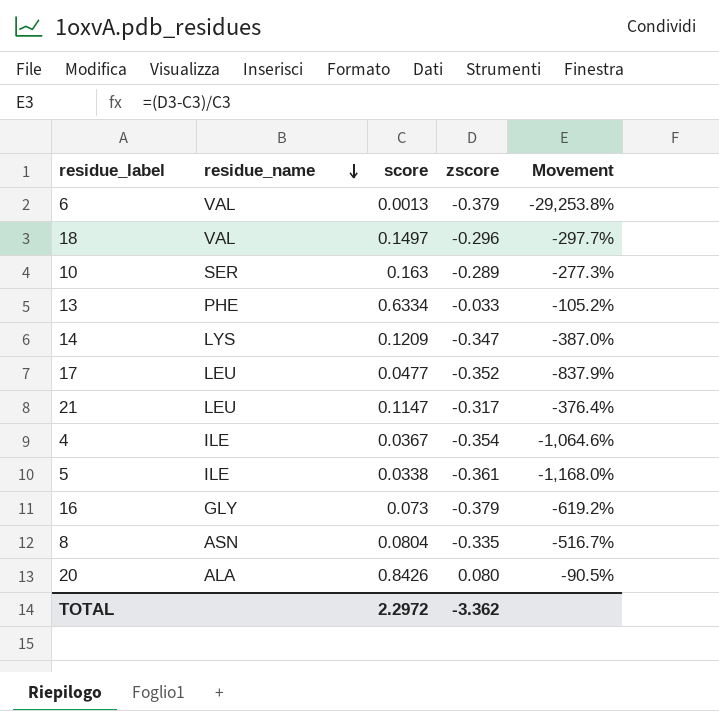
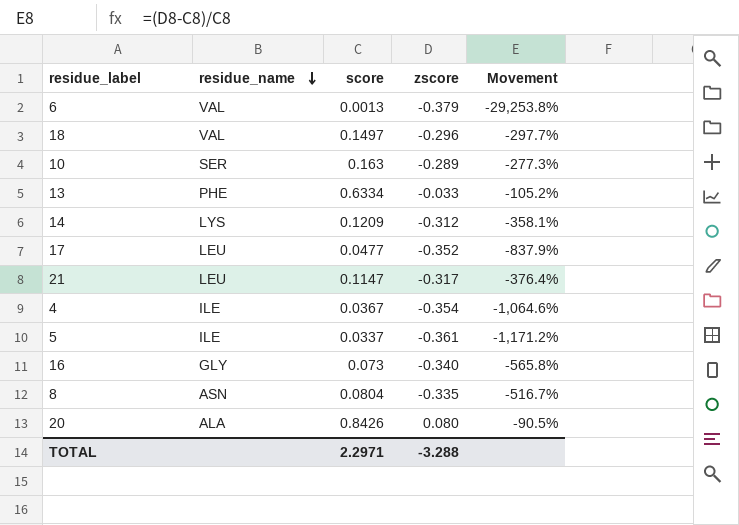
14 | zscore: -0.347 -> -0.312
14 | Movement: -387.0% -> -358.1%
5 | score: 0.0338 -> 0.0337
5 | Movement: -1,168.0% -> -1,171.2%
16 | zscore: -0.379 -> -0.340
16 | Movement: -619.2% -> -565.8%
TOTAL | score: 2.2972 -> 2.2971
TOTAL | zscore: -3.362 -> -3.288

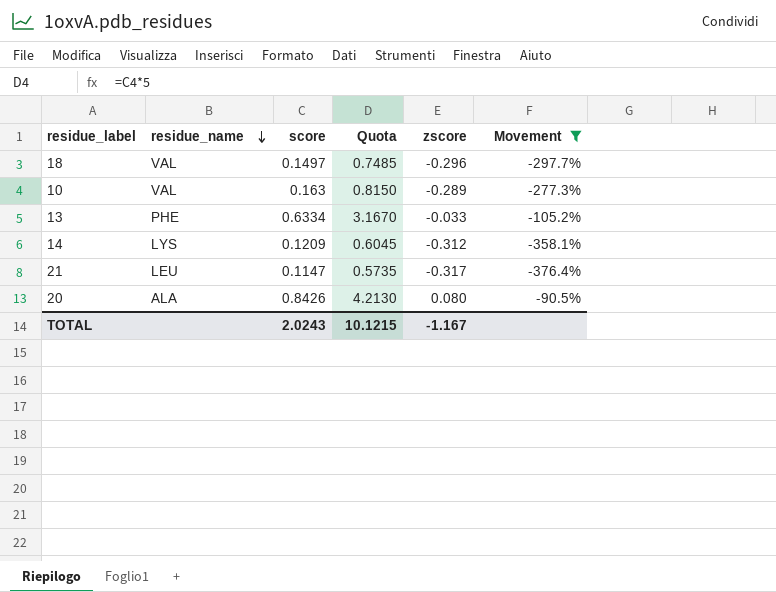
filter: none -> Movement >= -376.4%
column Quota | formula: none -> [score] * 5
10 | residue_name: SER -> VAL
TOTAL | score: 2.2971 -> 2.0243
TOTAL | zscore: -3.288 -> -1.167

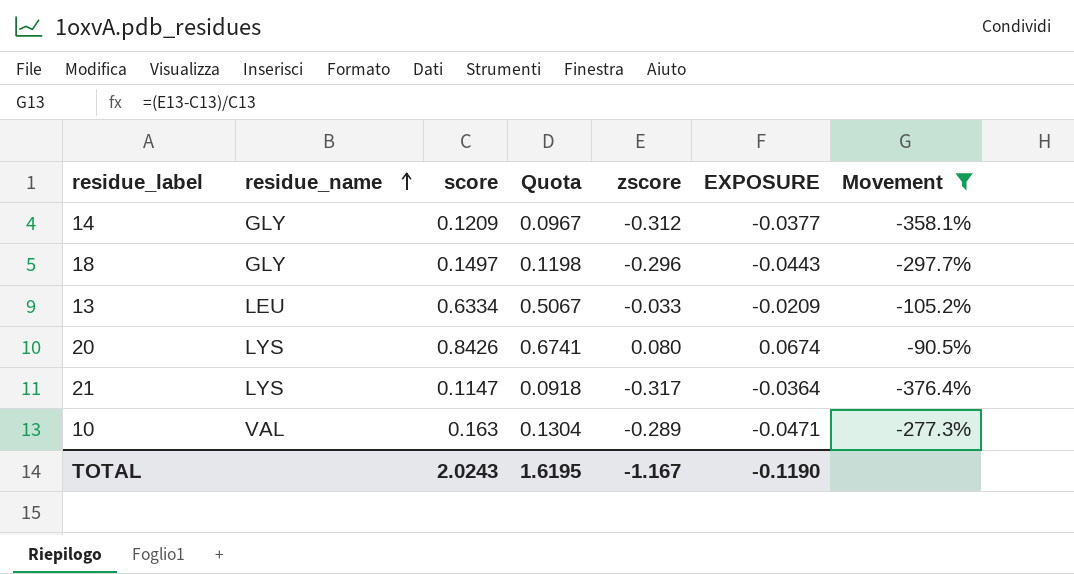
row order: residue_name descending -> residue_name ascending
column Quota | formula: [score] * 5 -> [score] * 0.8
column EXPOSURE | formula: none -> [score] * [zscore]
14 | residue_name: LYS -> GLY
18 | residue_name: VAL -> GLY
13 | residue_name: PHE -> LEU
20 | residue_name: ALA -> LYS
21 | residue_name: LEU -> LYS
TOTAL | Quota: 10.1215 -> 1.6195

